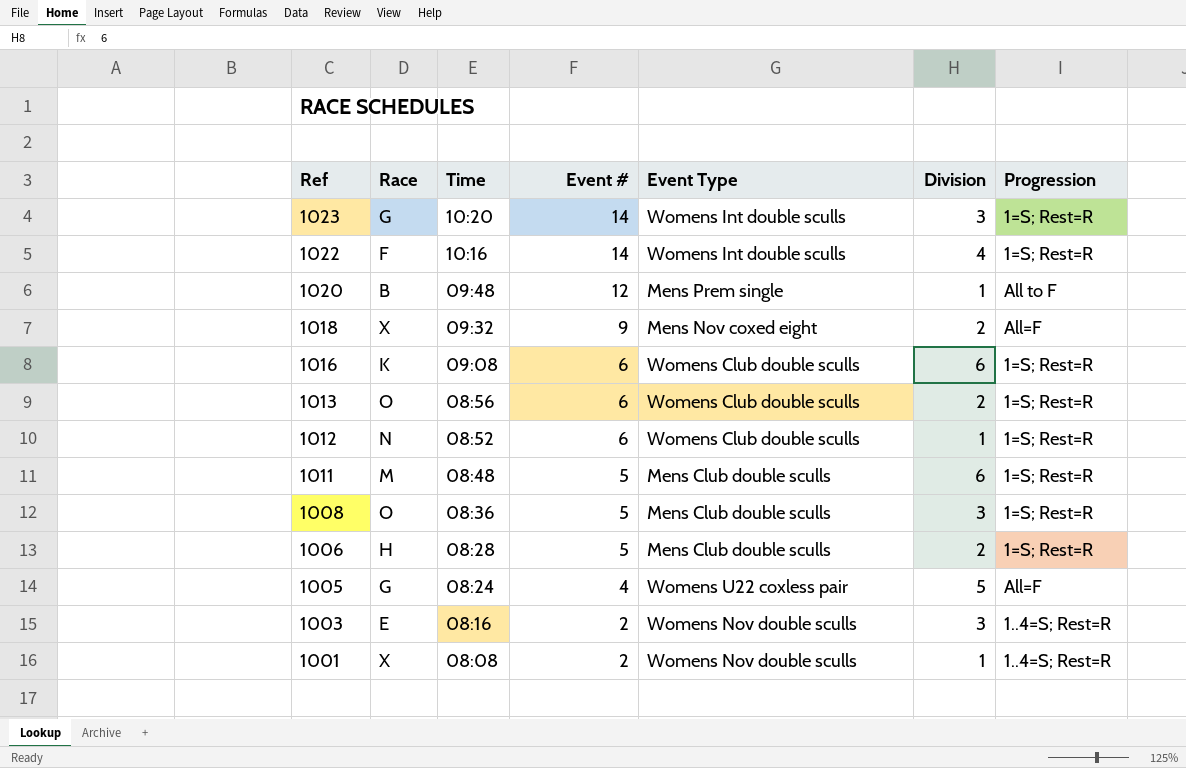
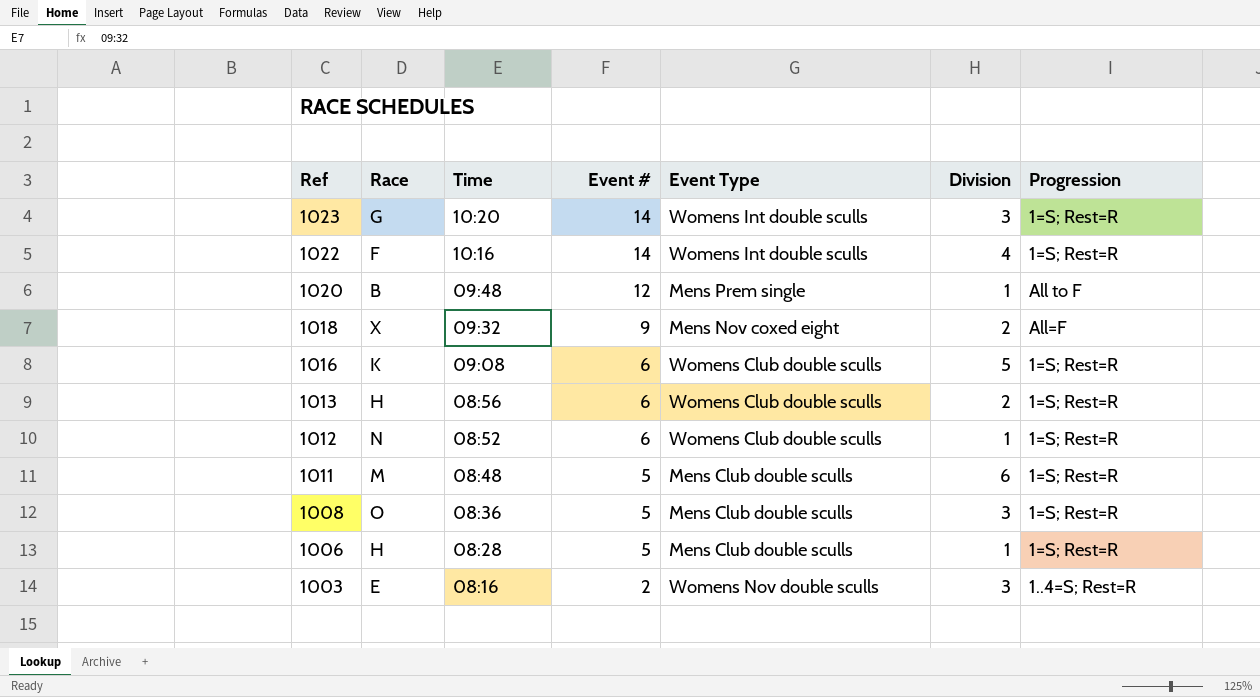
row 1005: G | 08:24 | 4 | Womens U22 coxless pair | 5 | All=F -> none
row 1001: X | 08:08 | 2 | Womens Nov double sculls | 1 | 1..4=S; Rest=R -> none
1016 | Division: 6 -> 5
1013 | Race: O -> H
1006 | Division: 2 -> 1

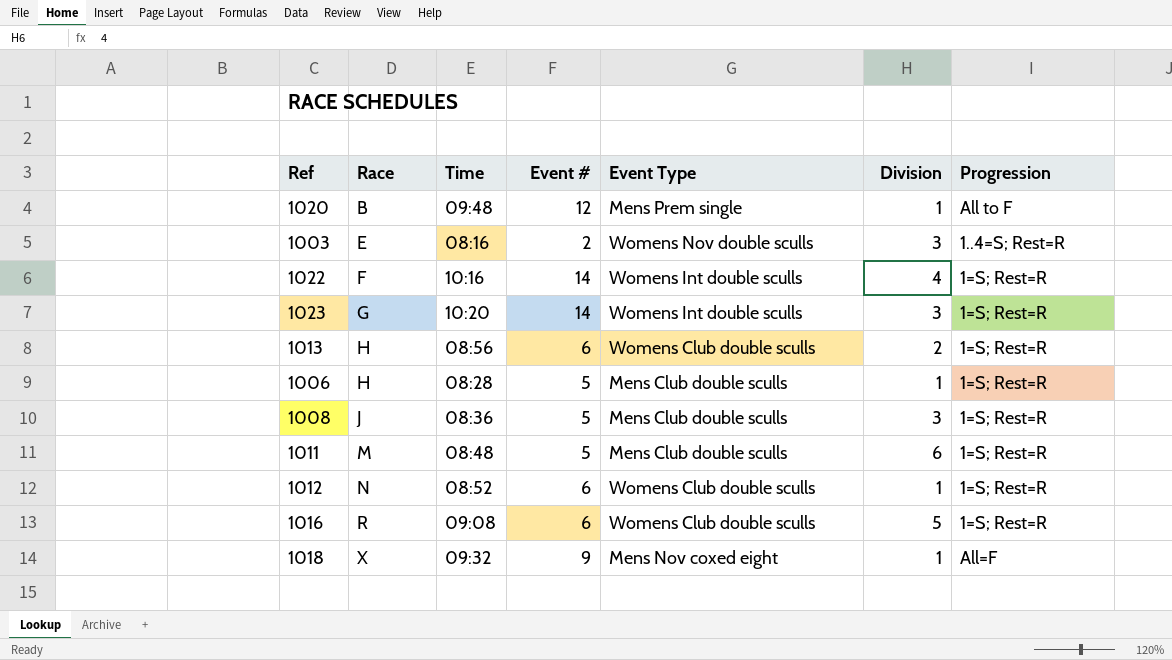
row order: Ref descending -> Race ascending
1008 | Race: O -> J
1016 | Race: K -> R
1018 | Division: 2 -> 1

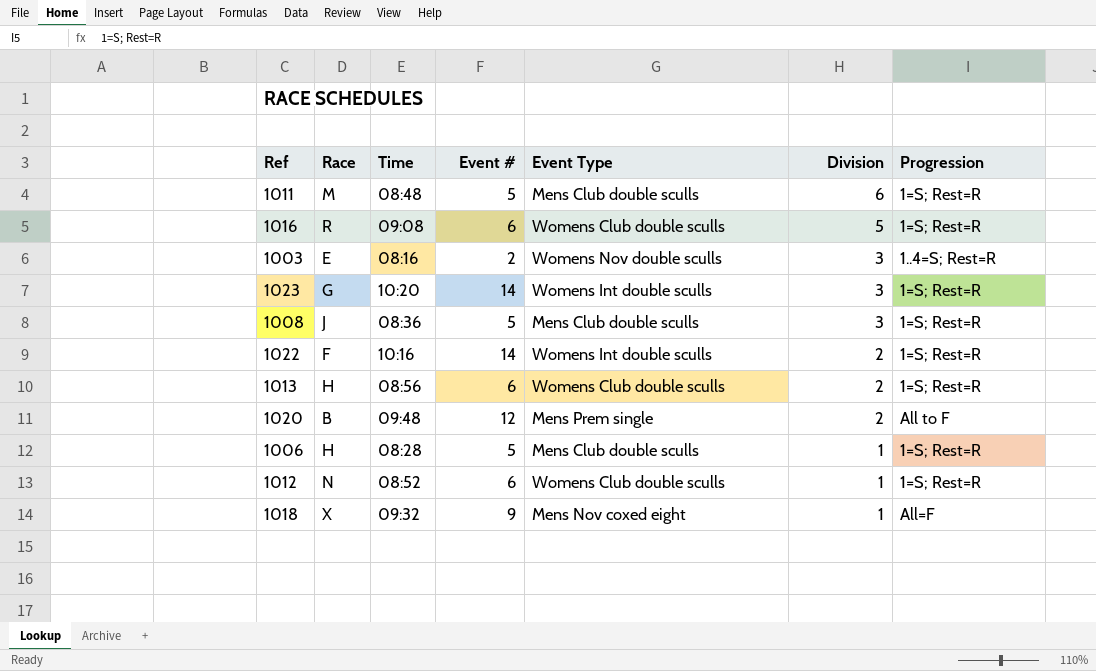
row order: Race ascending -> Division descending
1022 | Division: 4 -> 2
1020 | Division: 1 -> 2

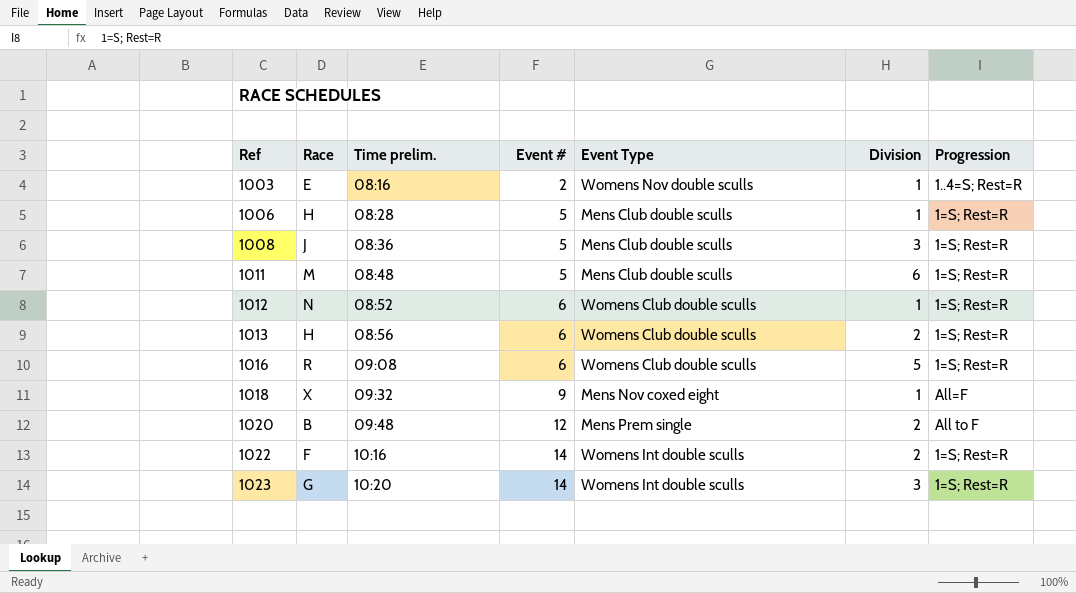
row order: Division descending -> Ref ascending
column name: Time -> Time prelim.
1003 | Division: 3 -> 1

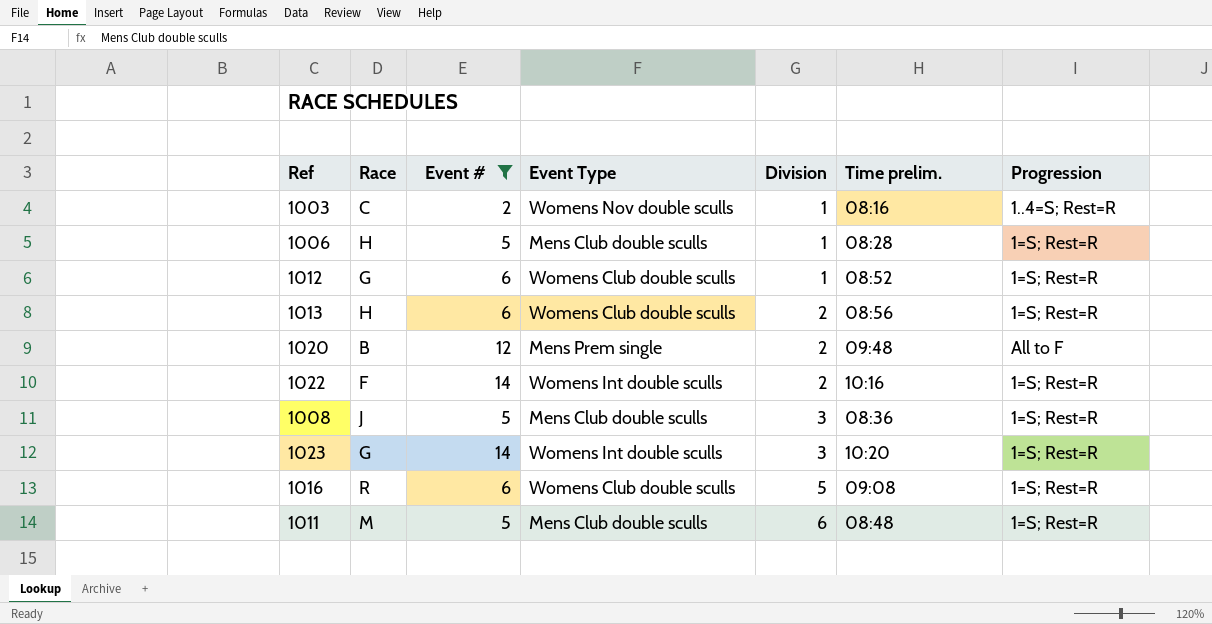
filter: none -> Event # != 9
row order: Ref ascending -> Division ascending
column Time prelim. | position: 3 -> 6
1003 | Race: E -> C
1012 | Race: N -> G

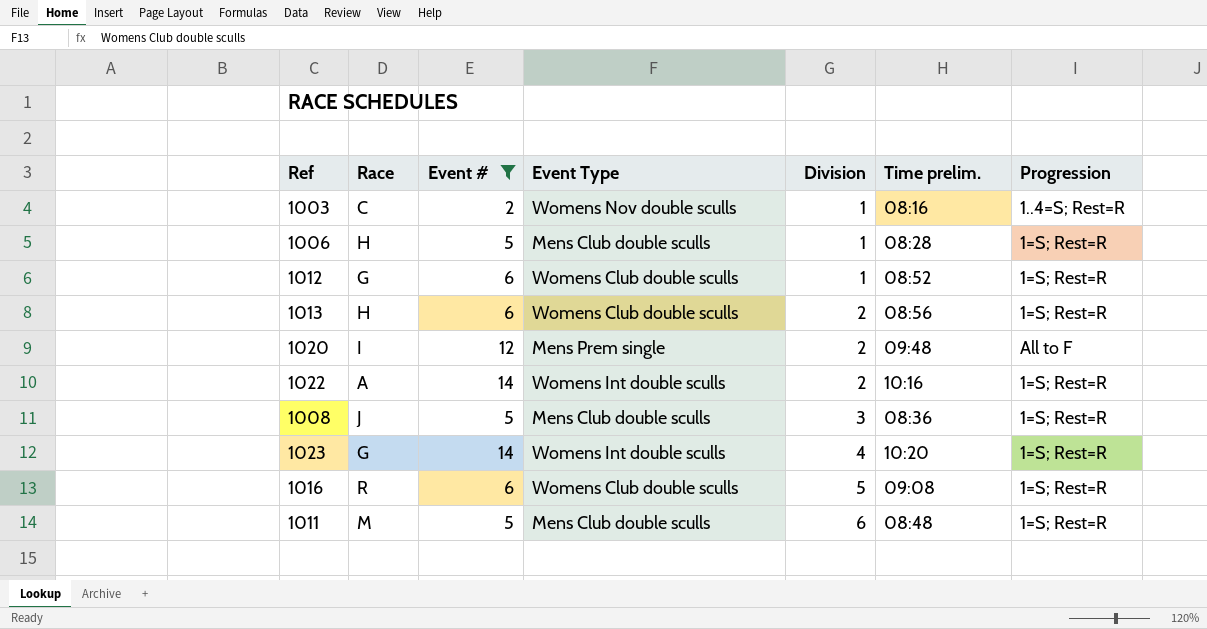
1020 | Race: B -> I
1022 | Race: F -> A
1023 | Division: 3 -> 4

